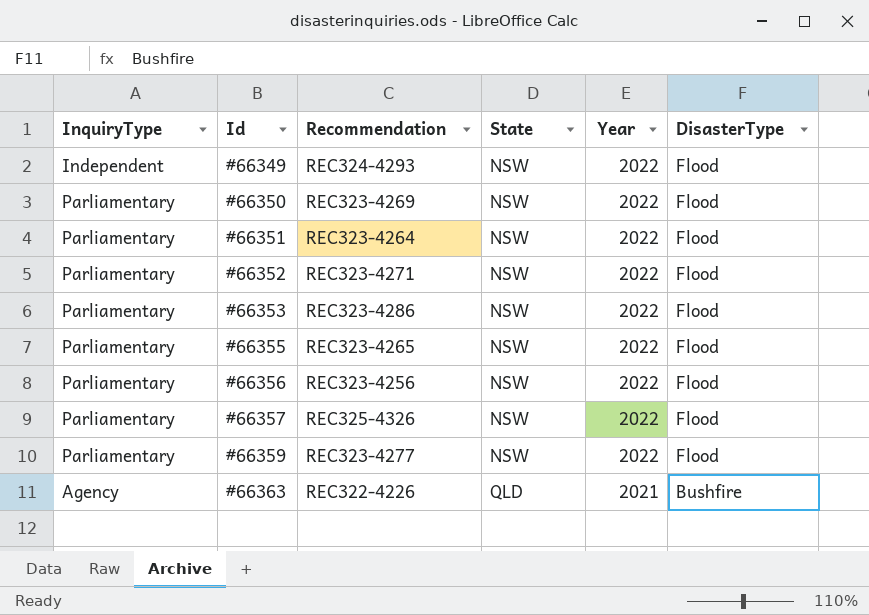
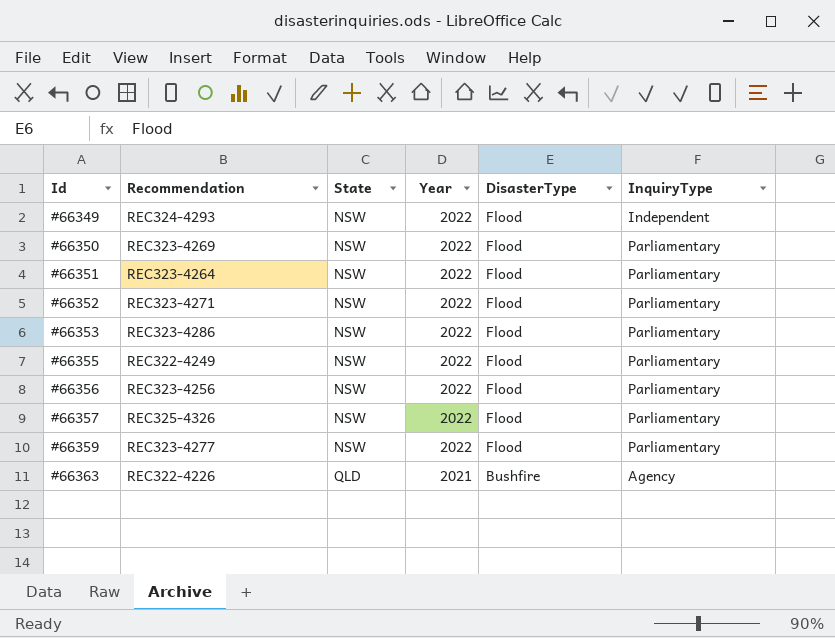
column InquiryType | position: 1 -> 6
#66355 | Recommendation: REC323-4265 -> REC322-4249

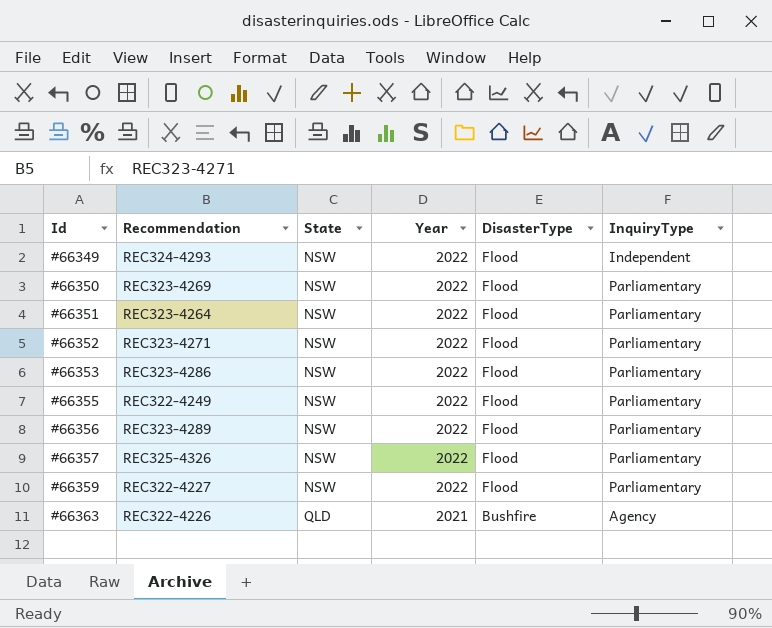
#66356 | Recommendation: REC323-4256 -> REC323-4289
#66359 | Recommendation: REC323-4277 -> REC322-4227

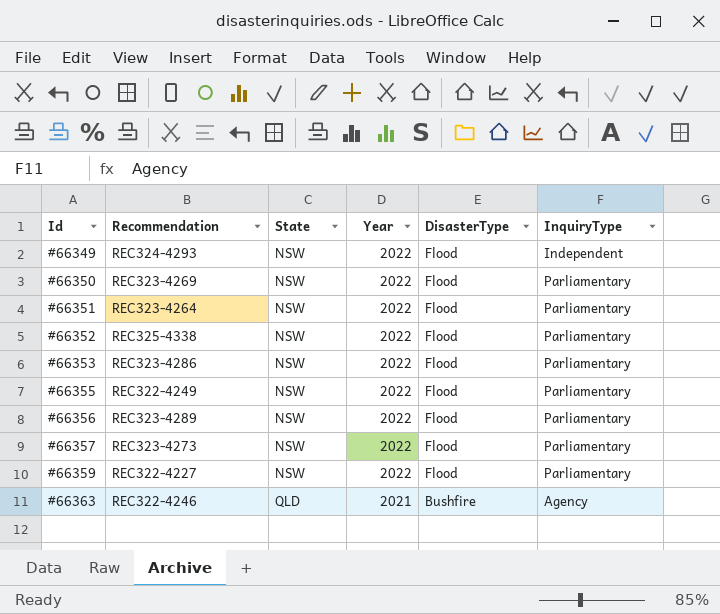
#66352 | Recommendation: REC323-4271 -> REC325-4338
#66357 | Recommendation: REC325-4326 -> REC323-4273
#66363 | Recommendation: REC322-4226 -> REC322-4246

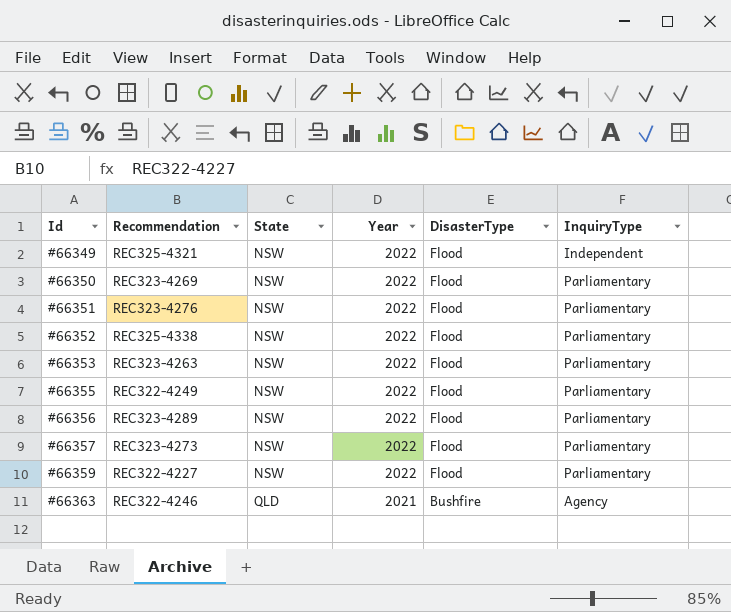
#66349 | Recommendation: REC324-4293 -> REC325-4321
#66351 | Recommendation: REC323-4264 -> REC323-4276
#66353 | Recommendation: REC323-4286 -> REC323-4263

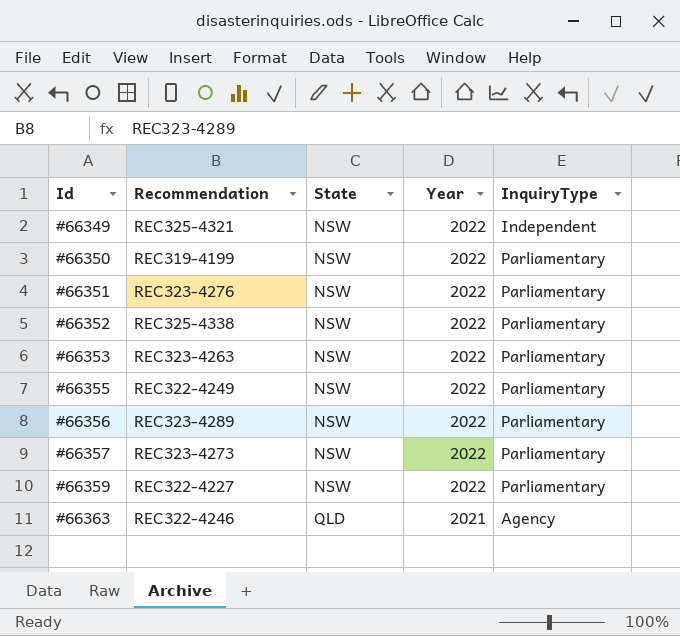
column DisasterType | position: 5 -> none
#66350 | Recommendation: REC323-4269 -> REC319-4199

